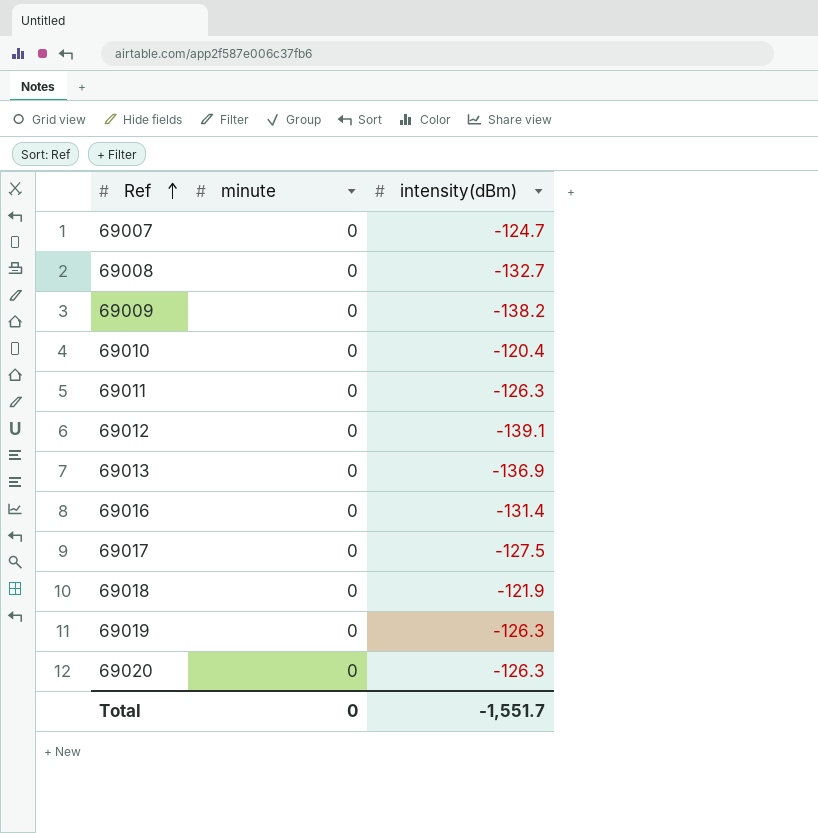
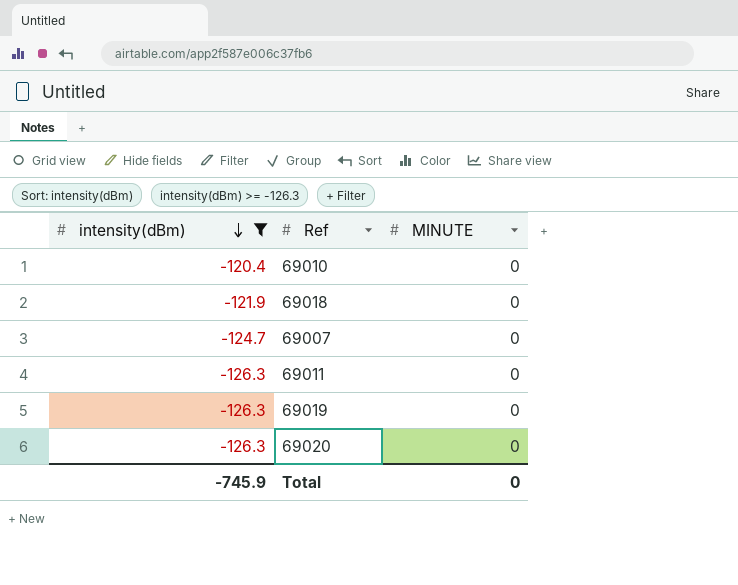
filter: none -> intensity(dBm) >= -126.3
row order: Ref ascending -> intensity(dBm) descending
column intensity(dBm) | position: 3 -> 1
column name: minute -> MINUTE
Total | intensity(dBm): -1,551.7 -> -745.9

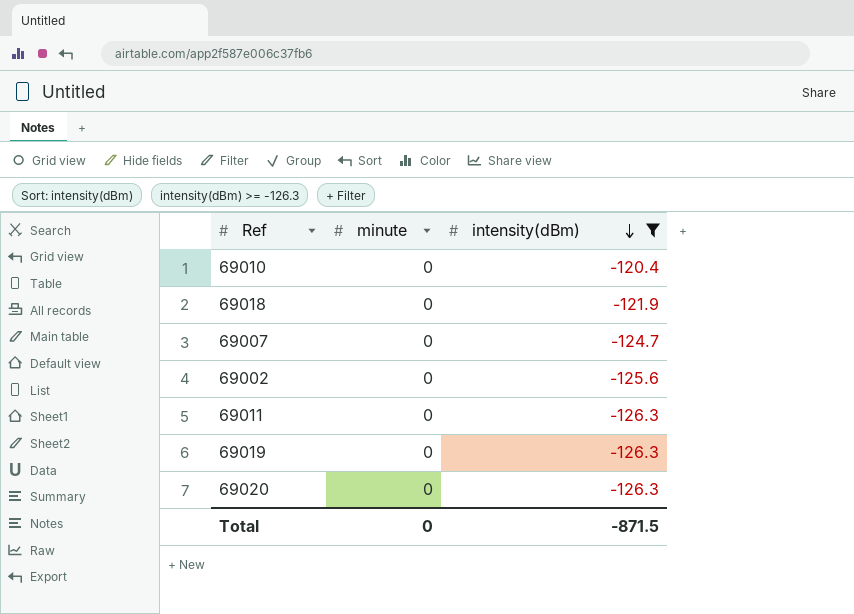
column name: MINUTE -> minute
column intensity(dBm) | position: 1 -> 3
row 69002: none -> 0 | -125.6
Total | intensity(dBm): -745.9 -> -871.5

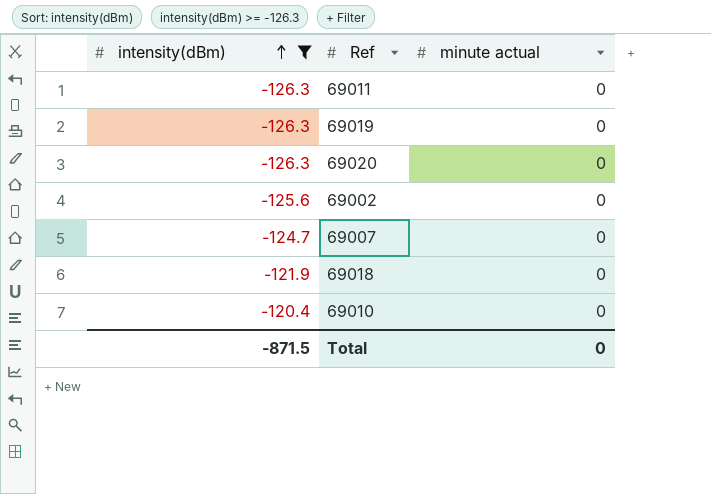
row order: intensity(dBm) descending -> intensity(dBm) ascending
column intensity(dBm) | position: 3 -> 1
column name: minute -> minute actual

